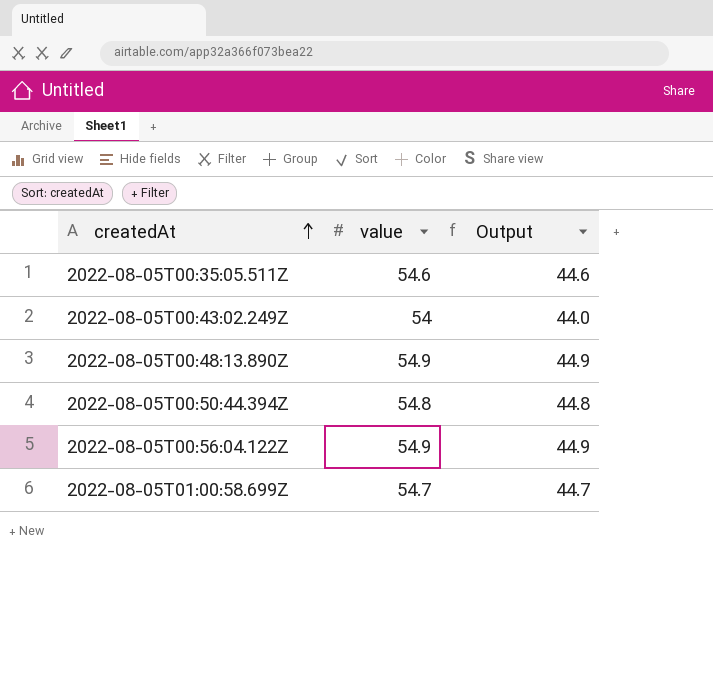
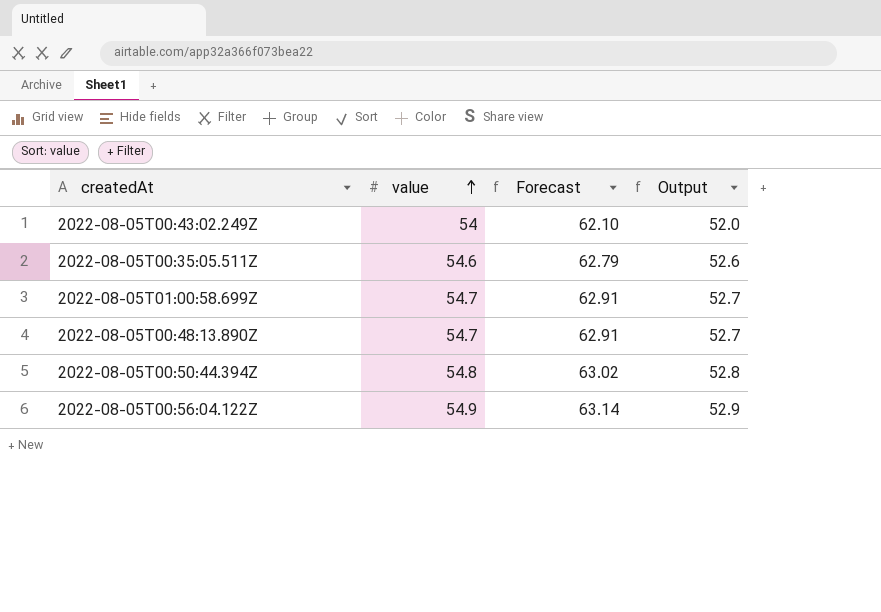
row order: createdAt ascending -> value ascending
column Forecast | formula: none -> [value] * 1.15
column Output | formula: [value] - 10 -> [value] - 2
2022-08-05T00:48:13.890Z | value: 54.9 -> 54.7

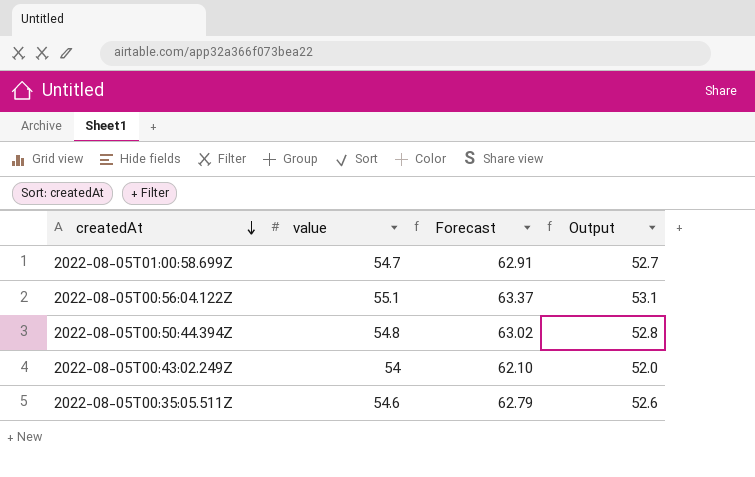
row order: value ascending -> createdAt descending
row 2022-08-05T00:48:13.890Z: 54.7 | 62.91 | 52.7 -> none
2022-08-05T00:56:04.122Z | value: 54.9 -> 55.1
2022-08-05T00:56:04.122Z | Forecast: 63.14 -> 63.37
2022-08-05T00:56:04.122Z | Output: 52.9 -> 53.1

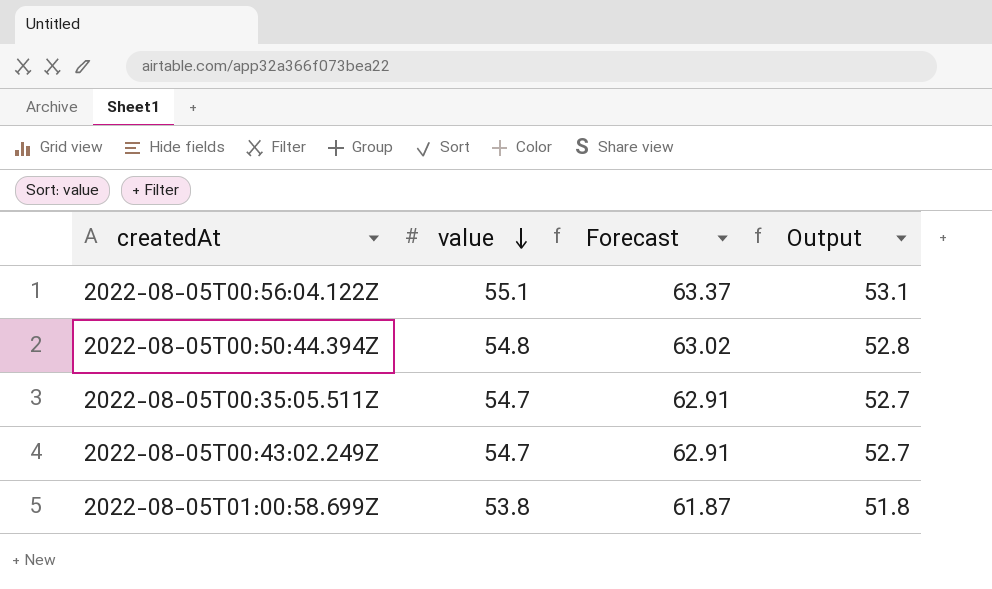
row order: createdAt descending -> value descending
2022-08-05T00:35:05.511Z | value: 54.6 -> 54.7
2022-08-05T00:35:05.511Z | Forecast: 62.79 -> 62.91
2022-08-05T00:35:05.511Z | Output: 52.6 -> 52.7
2022-08-05T00:43:02.249Z | value: 54 -> 54.7
2022-08-05T00:43:02.249Z | Forecast: 62.10 -> 62.91
2022-08-05T00:43:02.249Z | Output: 52.0 -> 52.7
2022-08-05T01:00:58.699Z | value: 54.7 -> 53.8
2022-08-05T01:00:58.699Z | Forecast: 62.91 -> 61.87
2022-08-05T01:00:58.699Z | Output: 52.7 -> 51.8

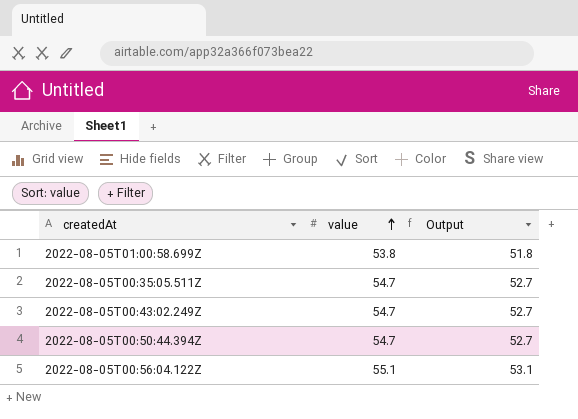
row order: value descending -> value ascending
column Forecast | formula: [value] * 1.15 -> none
2022-08-05T00:50:44.394Z | value: 54.8 -> 54.7
2022-08-05T00:50:44.394Z | Output: 52.8 -> 52.7

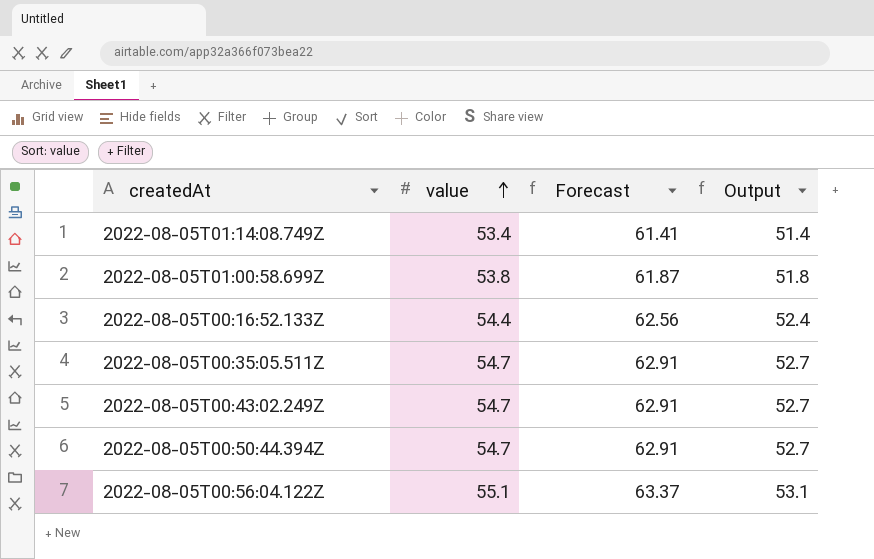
column Forecast | formula: none -> [value] * 1.15
row 2022-08-05T01:14:08.749Z: none -> 53.4 | 61.41 | 51.4
row 2022-08-05T00:16:52.133Z: none -> 54.4 | 62.56 | 52.4

